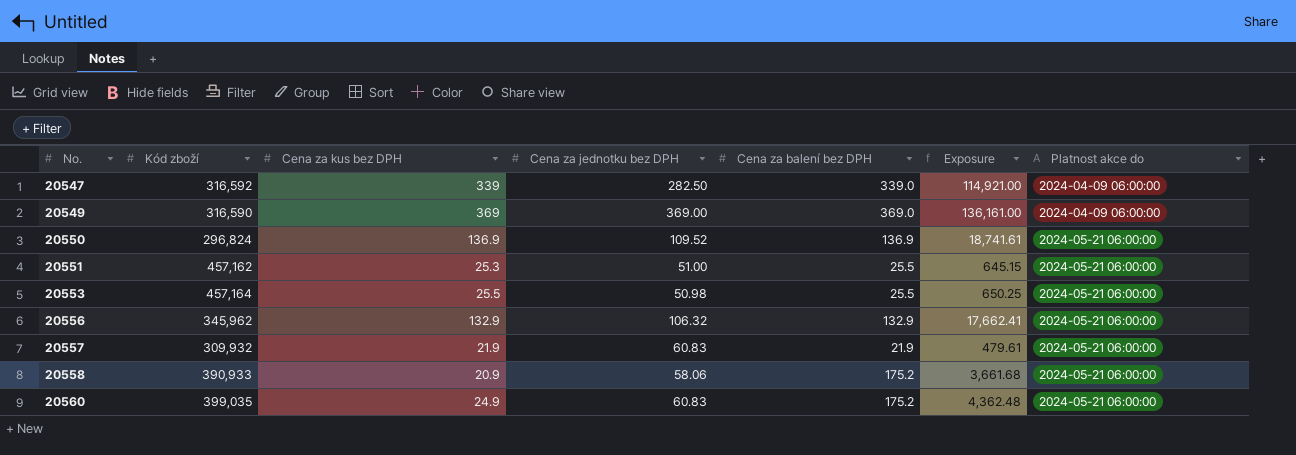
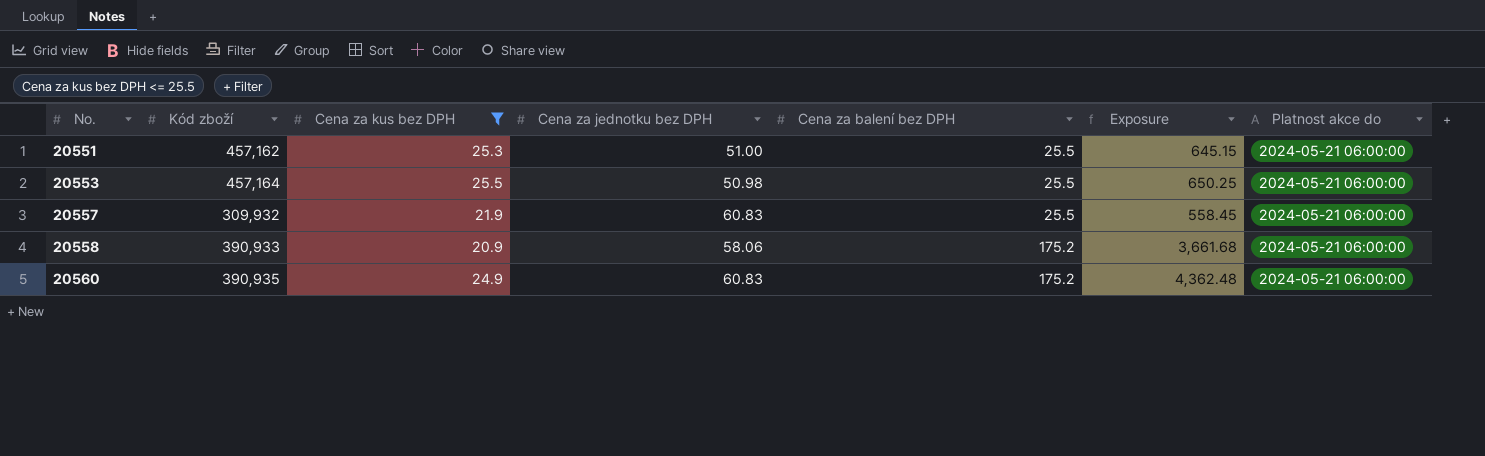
filter: none -> Cena za kus bez DPH <= 25.5
20557 | Cena za balení bez DPH: 21.9 -> 25.5
20557 | Exposure: 479.61 -> 558.45
20560 | Kód zboží: 399,035 -> 390,935

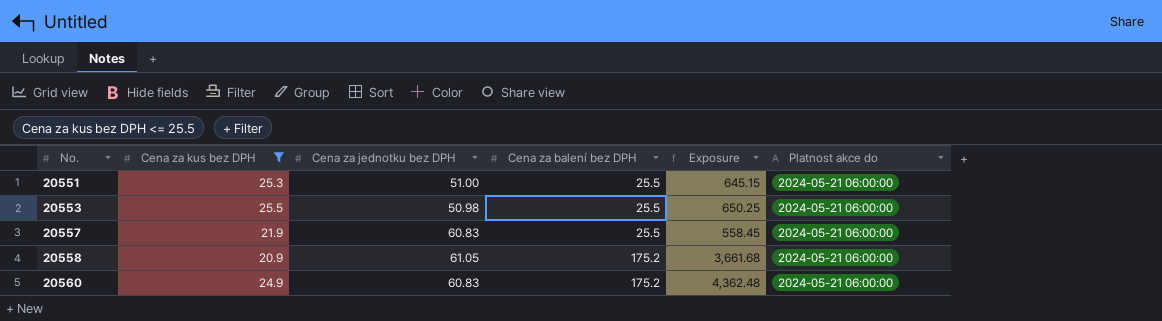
column Kód zboží | position: 2 -> none
20558 | Cena za jednotku bez DPH: 58.06 -> 61.05

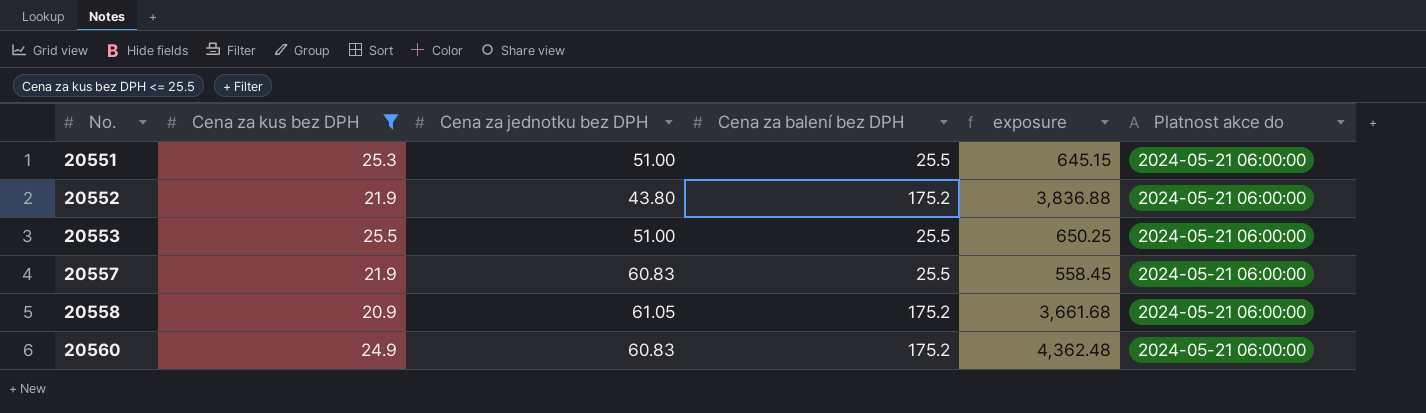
column name: Exposure -> exposure
row 20552: none -> 21.9 | 43.80 | 175.2 | 3,836.88 | 2024-05-21 06:00:00
20553 | Cena za jednotku bez DPH: 50.98 -> 51.00

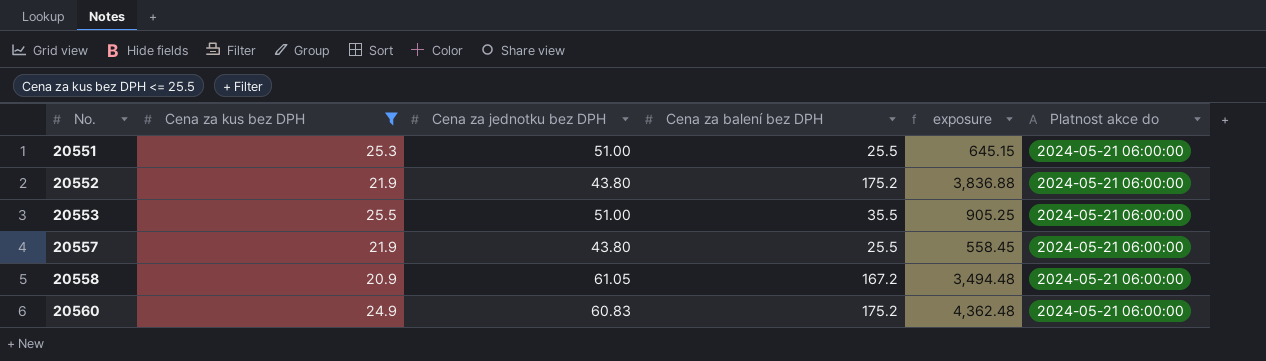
20553 | Cena za balení bez DPH: 25.5 -> 35.5
20553 | exposure: 650.25 -> 905.25
20557 | Cena za jednotku bez DPH: 60.83 -> 43.80
20558 | Cena za balení bez DPH: 175.2 -> 167.2
20558 | exposure: 3,661.68 -> 3,494.48

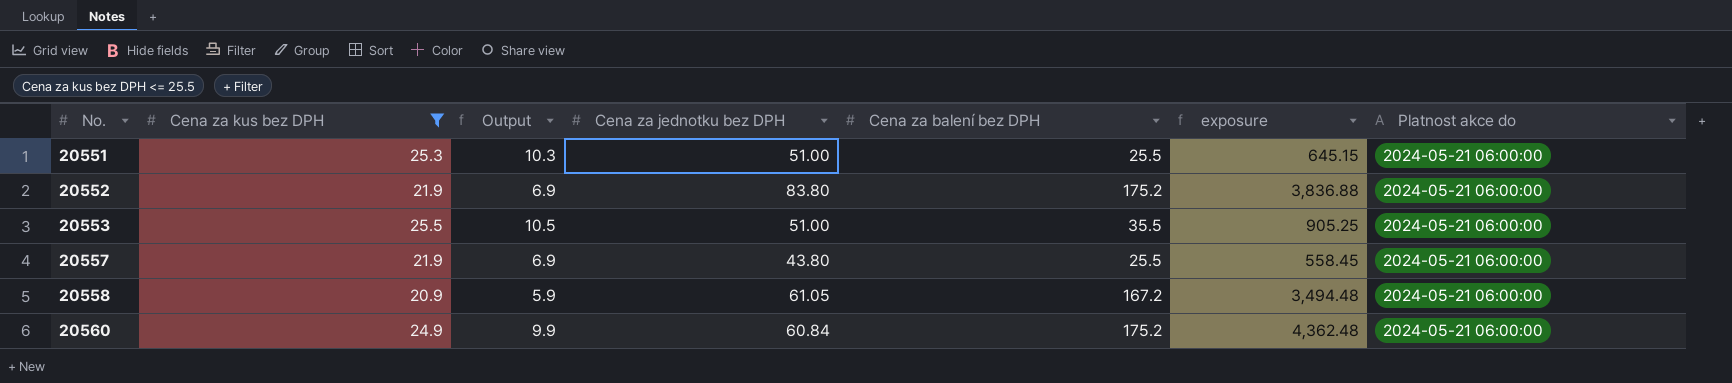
column Output | formula: none -> [Cena za kus bez DPH] - 15
20552 | Cena za jednotku bez DPH: 43.80 -> 83.80
20560 | Cena za jednotku bez DPH: 60.83 -> 60.84

